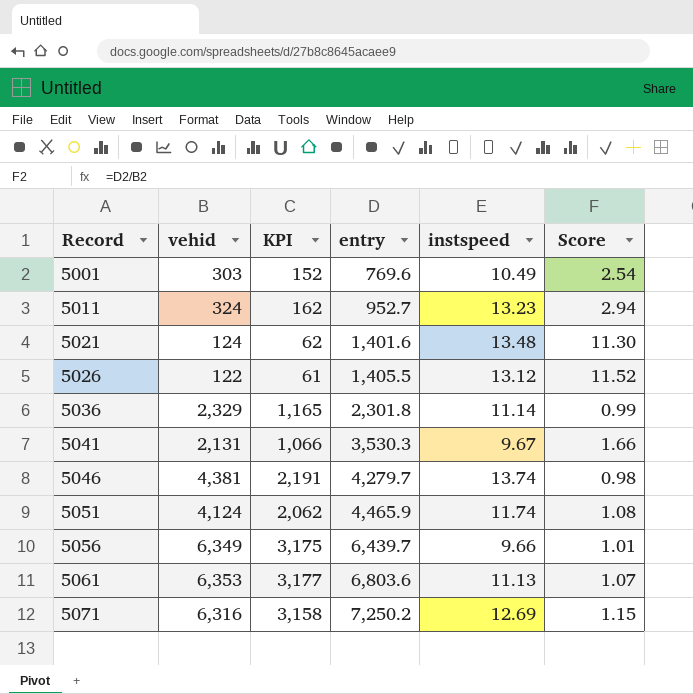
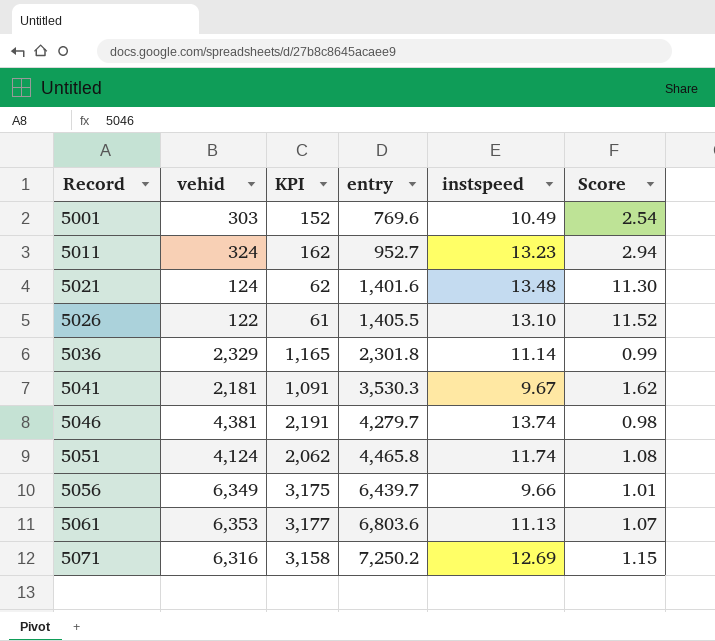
5026 | instspeed: 13.12 -> 13.10
5041 | vehid: 2,131 -> 2,181
5041 | KPI: 1,066 -> 1,091
5041 | Score: 1.66 -> 1.62
5051 | entry: 4,465.9 -> 4,465.8

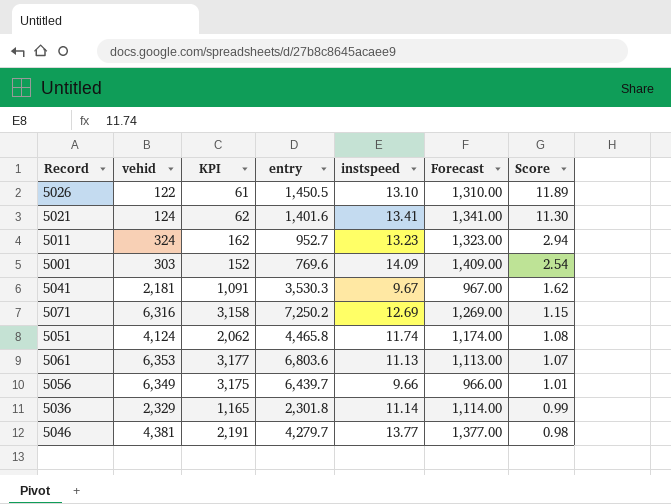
row order: Record ascending -> Score descending
column Forecast | formula: none -> [instspeed] * 100
5026 | entry: 1,405.5 -> 1,450.5
5026 | Score: 11.52 -> 11.89
5021 | instspeed: 13.48 -> 13.41
5001 | instspeed: 10.49 -> 14.09
5046 | instspeed: 13.74 -> 13.77

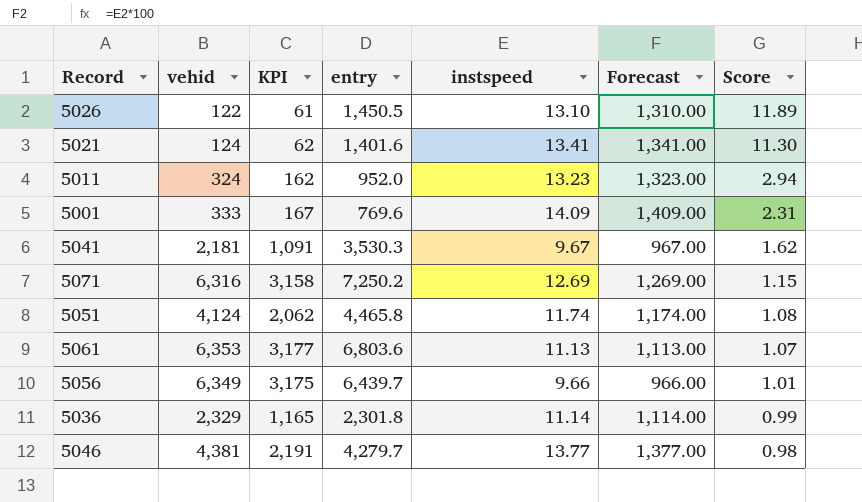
5011 | entry: 952.7 -> 952.0
5001 | vehid: 303 -> 333
5001 | KPI: 152 -> 167
5001 | Score: 2.54 -> 2.31

